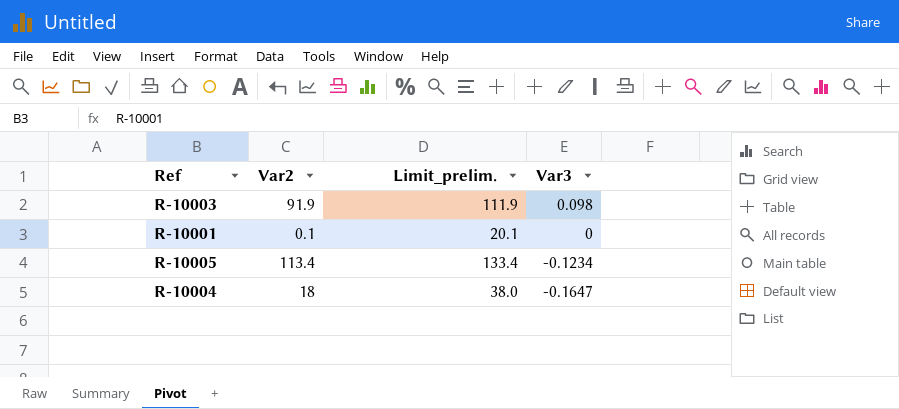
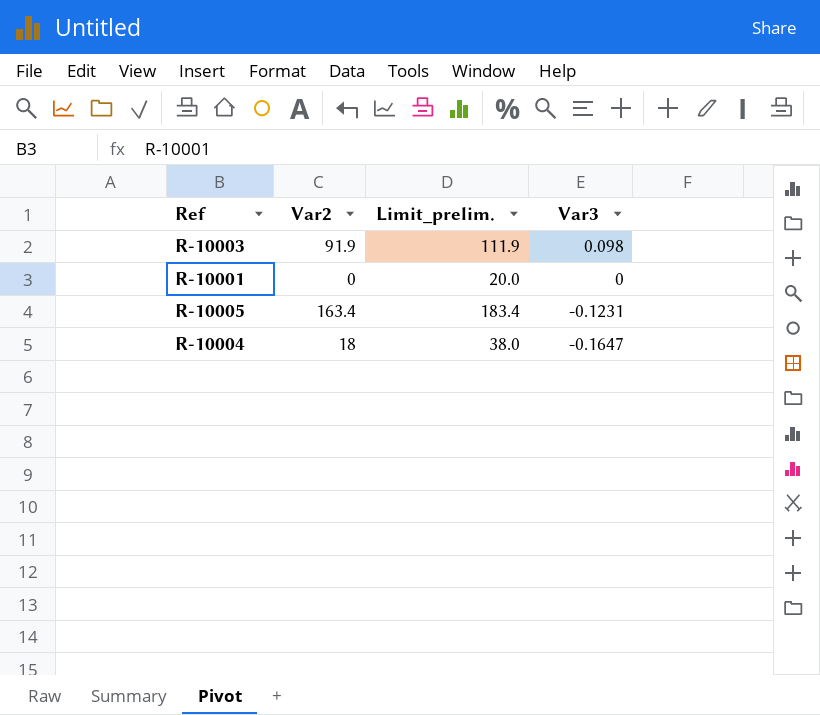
R-10001 | Var2: 0.1 -> 0
R-10001 | Limit_prelim.: 20.1 -> 20.0
R-10005 | Var2: 113.4 -> 163.4
R-10005 | Limit_prelim.: 133.4 -> 183.4
R-10005 | Var3: -0.1234 -> -0.1231

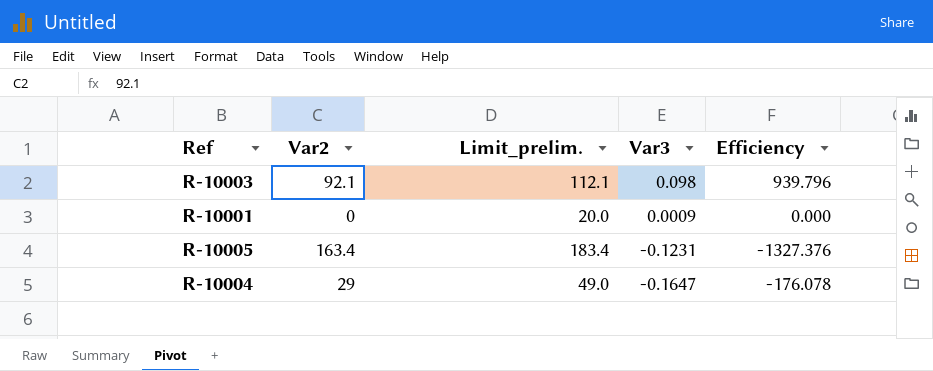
column Efficiency | formula: none -> [Var2] / [Var3]
R-10003 | Var2: 91.9 -> 92.1
R-10003 | Limit_prelim.: 111.9 -> 112.1
R-10001 | Var3: 0 -> 0.0009
R-10004 | Var2: 18 -> 29
R-10004 | Limit_prelim.: 38.0 -> 49.0

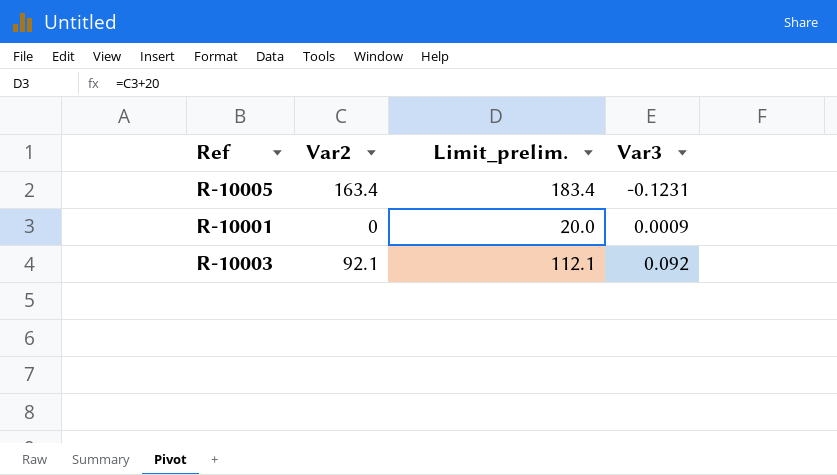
row order: Var3 descending -> Var3 ascending
column Efficiency | formula: [Var2] / [Var3] -> none
row R-10004: 29 | 49.0 | -0.1647 | -176.078 -> none
R-10003 | Var3: 0.098 -> 0.092

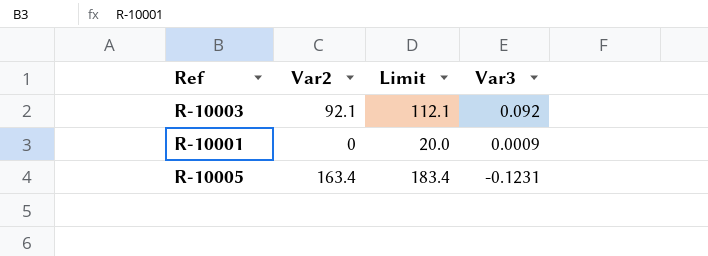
row order: Var3 ascending -> Var3 descending
column name: Limit_prelim. -> Limit

